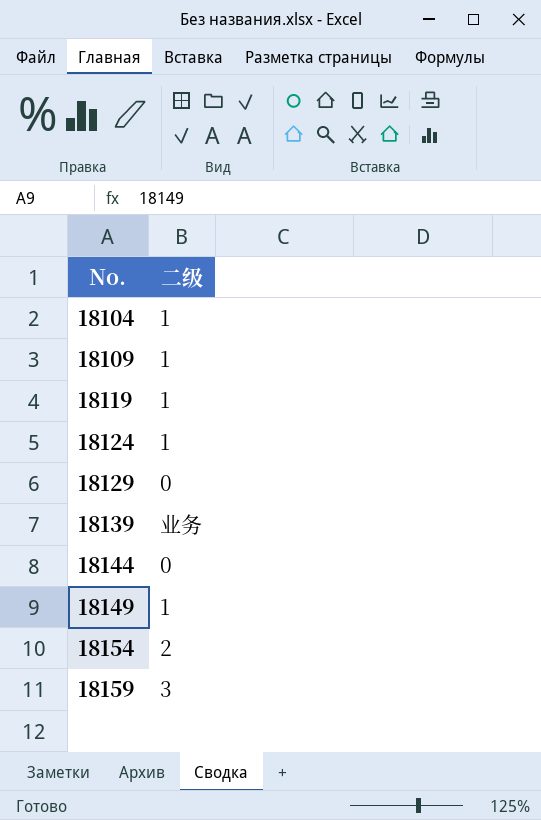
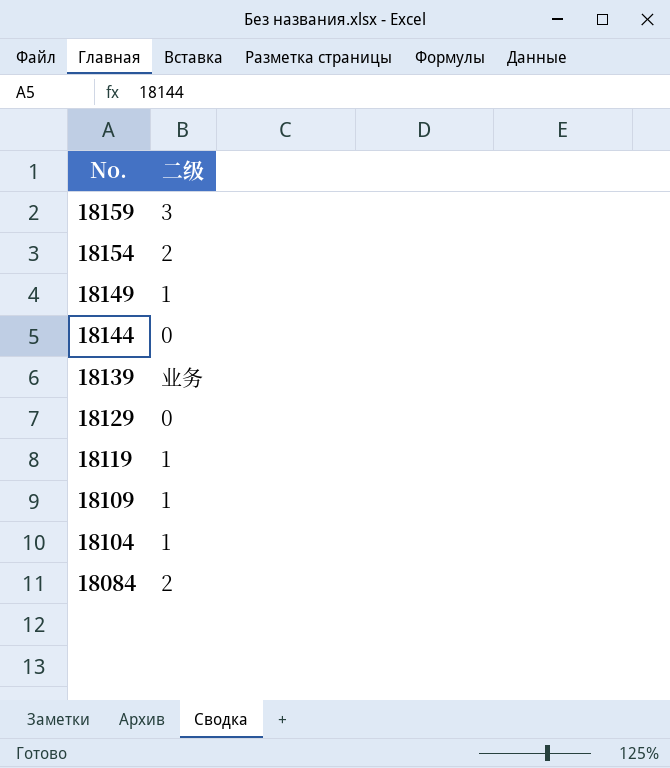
row order: No. ascending -> No. descending
row 18124: 1 -> none
row 18084: none -> 2

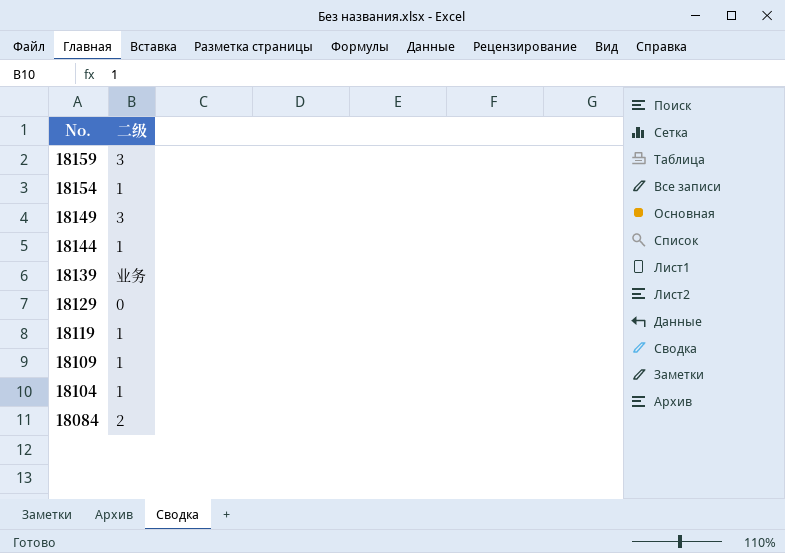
18154 | 二级: 2 -> 1
18149 | 二级: 1 -> 3
18144 | 二级: 0 -> 1

